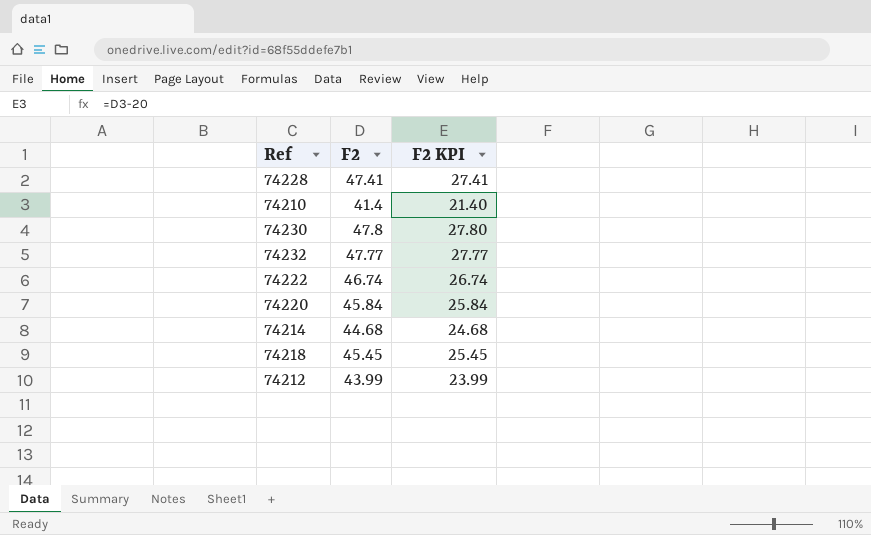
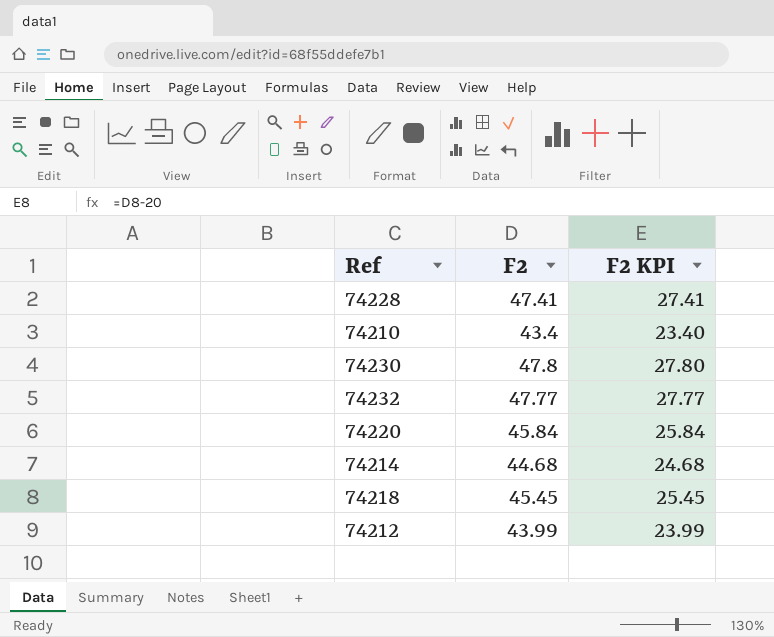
row 74222: 46.74 | 26.74 -> none
74210 | F2: 41.4 -> 43.4
74210 | F2 KPI: 21.40 -> 23.40

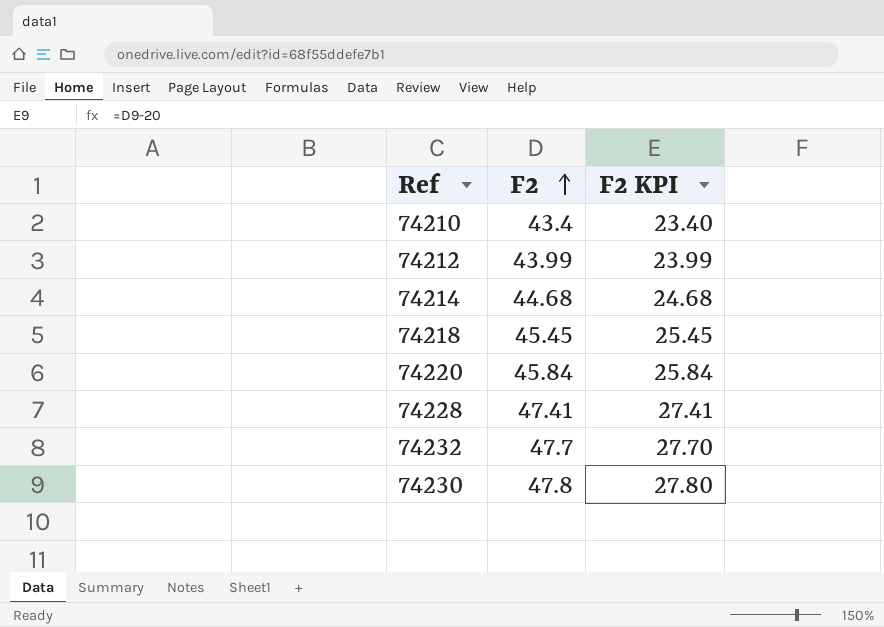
row order: none -> F2 ascending
74232 | F2: 47.77 -> 47.7
74232 | F2 KPI: 27.77 -> 27.70

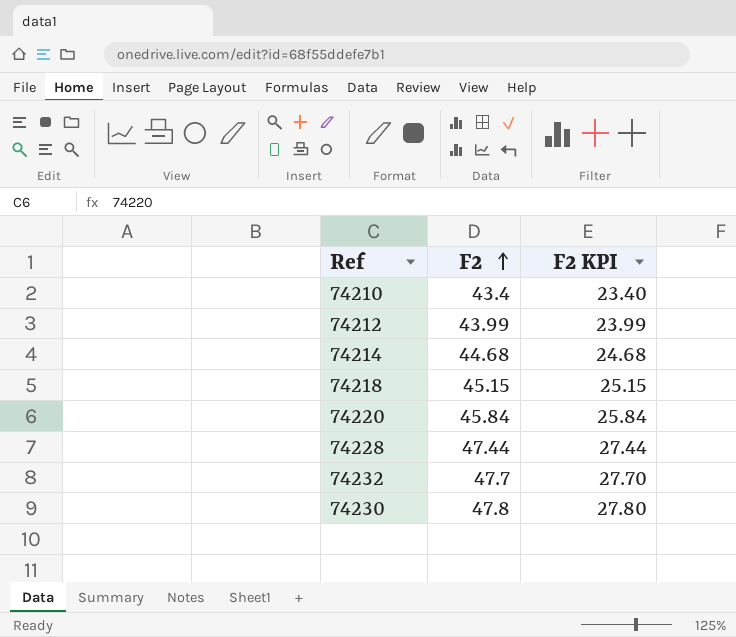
74218 | F2: 45.45 -> 45.15
74218 | F2 KPI: 25.45 -> 25.15
74228 | F2: 47.41 -> 47.44
74228 | F2 KPI: 27.41 -> 27.44

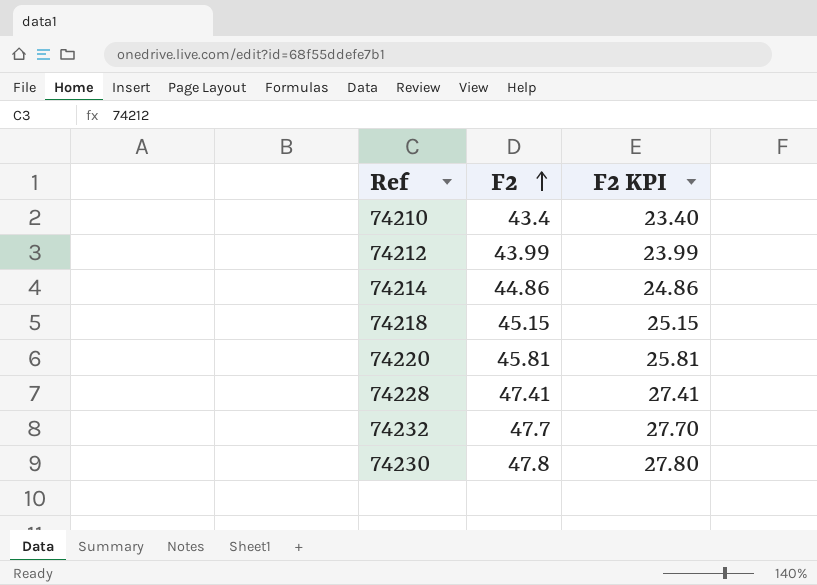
74214 | F2: 44.68 -> 44.86
74214 | F2 KPI: 24.68 -> 24.86
74220 | F2: 45.84 -> 45.81
74220 | F2 KPI: 25.84 -> 25.81
74228 | F2: 47.44 -> 47.41
74228 | F2 KPI: 27.44 -> 27.41

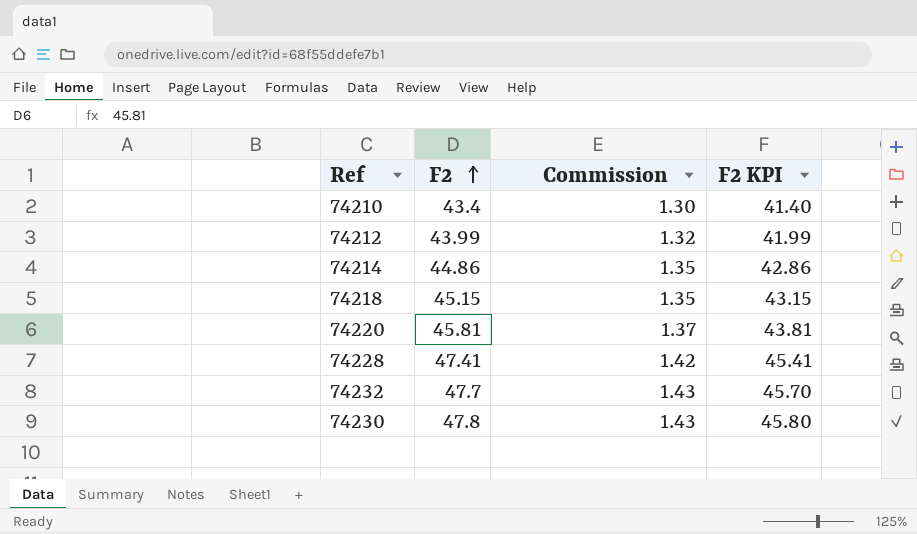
column Commission | formula: none -> [F2] * 0.03
column F2 KPI | formula: [F2] - 20 -> [F2] - 2

